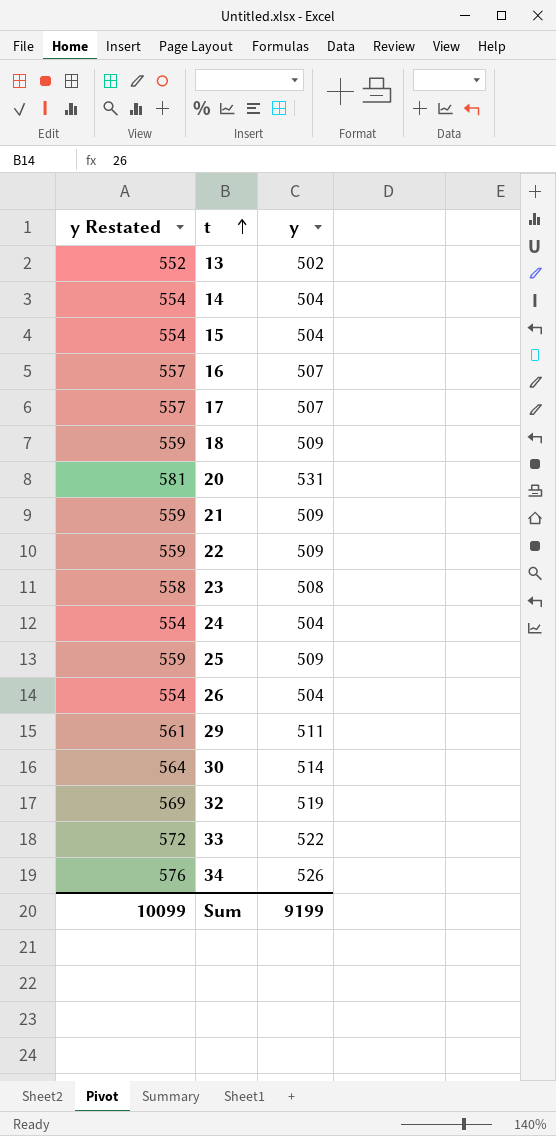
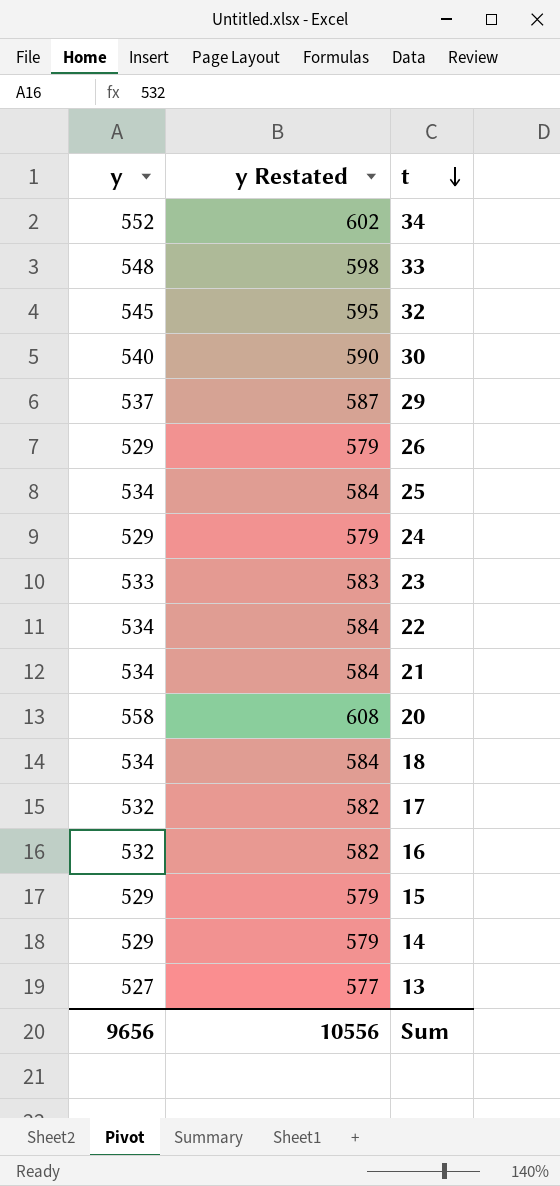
row order: t ascending -> t descending
column y | position: 3 -> 1
34 | y: 526 -> 552
34 | y Restated: 576 -> 602
33 | y: 522 -> 548
33 | y Restated: 572 -> 598
32 | y: 519 -> 545
32 | y Restated: 569 -> 595
30 | y: 514 -> 540
30 | y Restated: 564 -> 590
29 | y: 511 -> 537
29 | y Restated: 561 -> 587
26 | y: 504 -> 529
26 | y Restated: 554 -> 579
25 | y: 509 -> 534
25 | y Restated: 559 -> 584
24 | y: 504 -> 529
24 | y Restated: 554 -> 579
23 | y: 508 -> 533
23 | y Restated: 558 -> 583
22 | y: 509 -> 534
22 | y Restated: 559 -> 584
21 | y: 509 -> 534
21 | y Restated: 559 -> 584
20 | y: 531 -> 558
20 | y Restated: 581 -> 608
18 | y: 509 -> 534
18 | y Restated: 559 -> 584
17 | y: 507 -> 532
17 | y Restated: 557 -> 582
16 | y: 507 -> 532
16 | y Restated: 557 -> 582
15 | y: 504 -> 529
15 | y Restated: 554 -> 579
14 | y: 504 -> 529
14 | y Restated: 554 -> 579
13 | y: 502 -> 527
13 | y Restated: 552 -> 577
Sum | y: 9199 -> 9656
Sum | y Restated: 10099 -> 10556

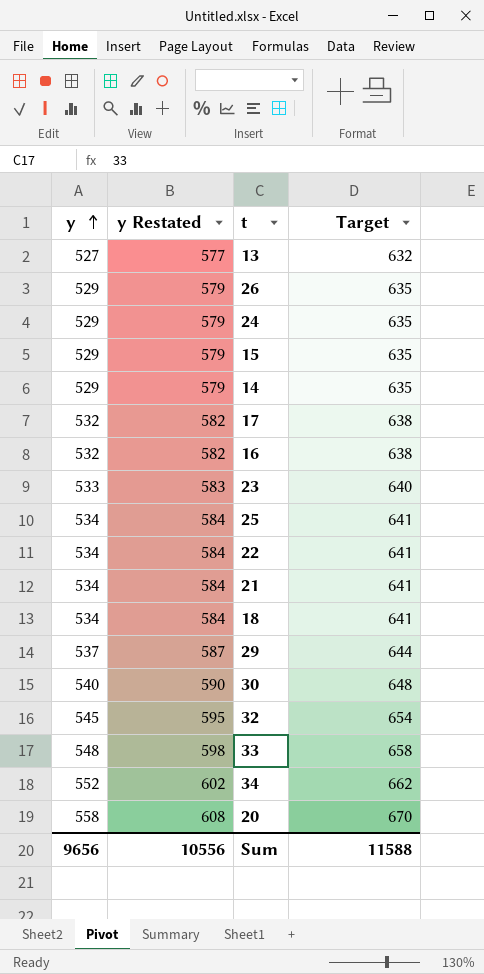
row order: t descending -> y ascending
column Target | formula: none -> [y] * 1.2

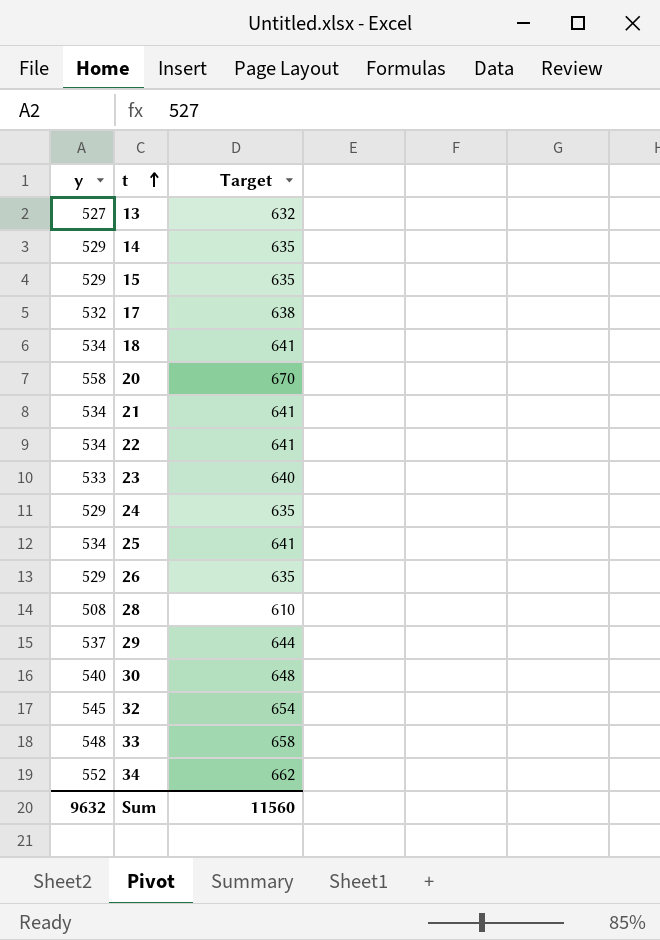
row order: y ascending -> t ascending
column y Restated | formula: [y] + 50 -> none
row 16: 532 | 582 | 638 -> none
row 28: none -> 508 | 610
Sum | y: 9656 -> 9632
Sum | Target: 11588 -> 11560

